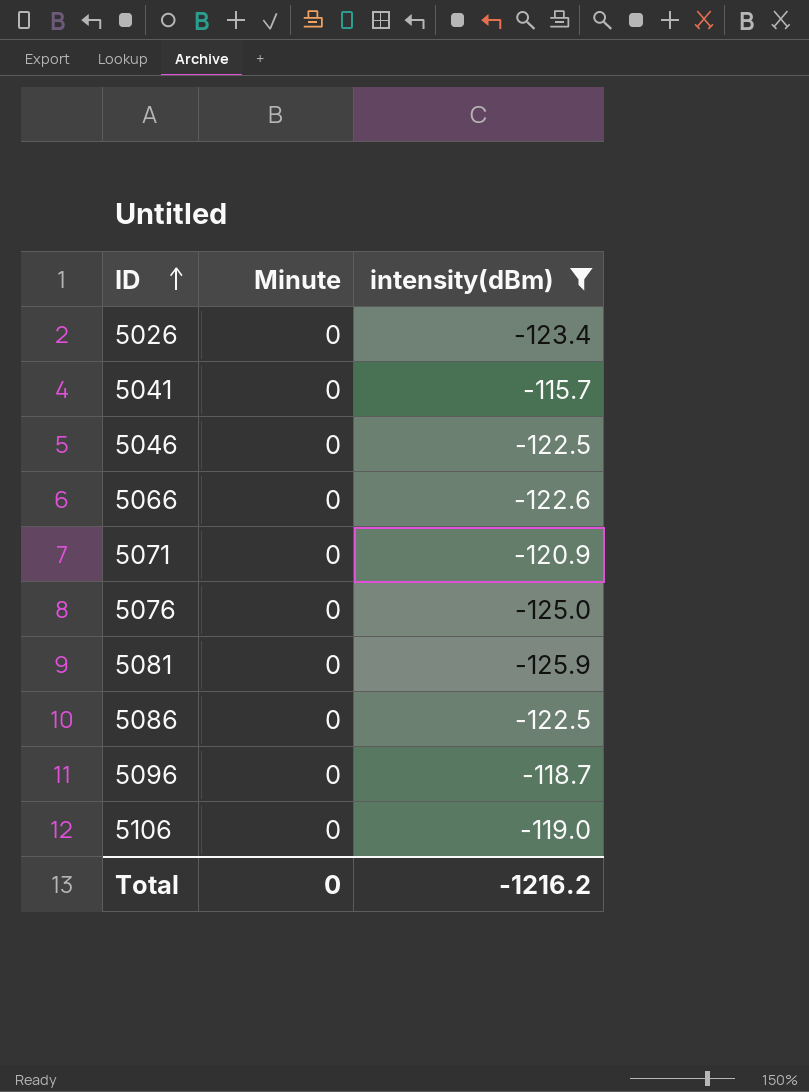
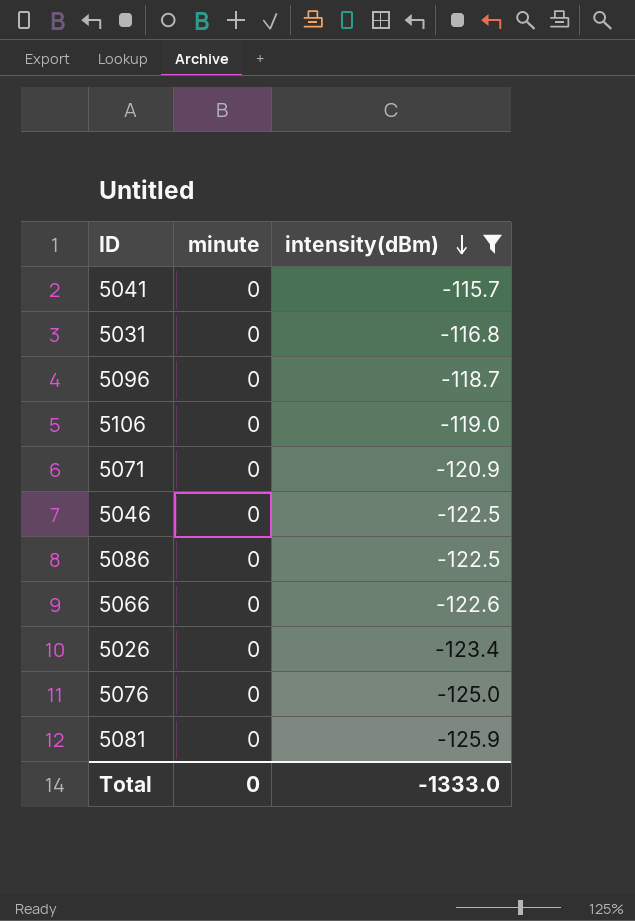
row order: ID ascending -> intensity(dBm) descending
column name: Minute -> minute
row 5031: none -> 0 | -116.8
Total | intensity(dBm): -1216.2 -> -1333.0

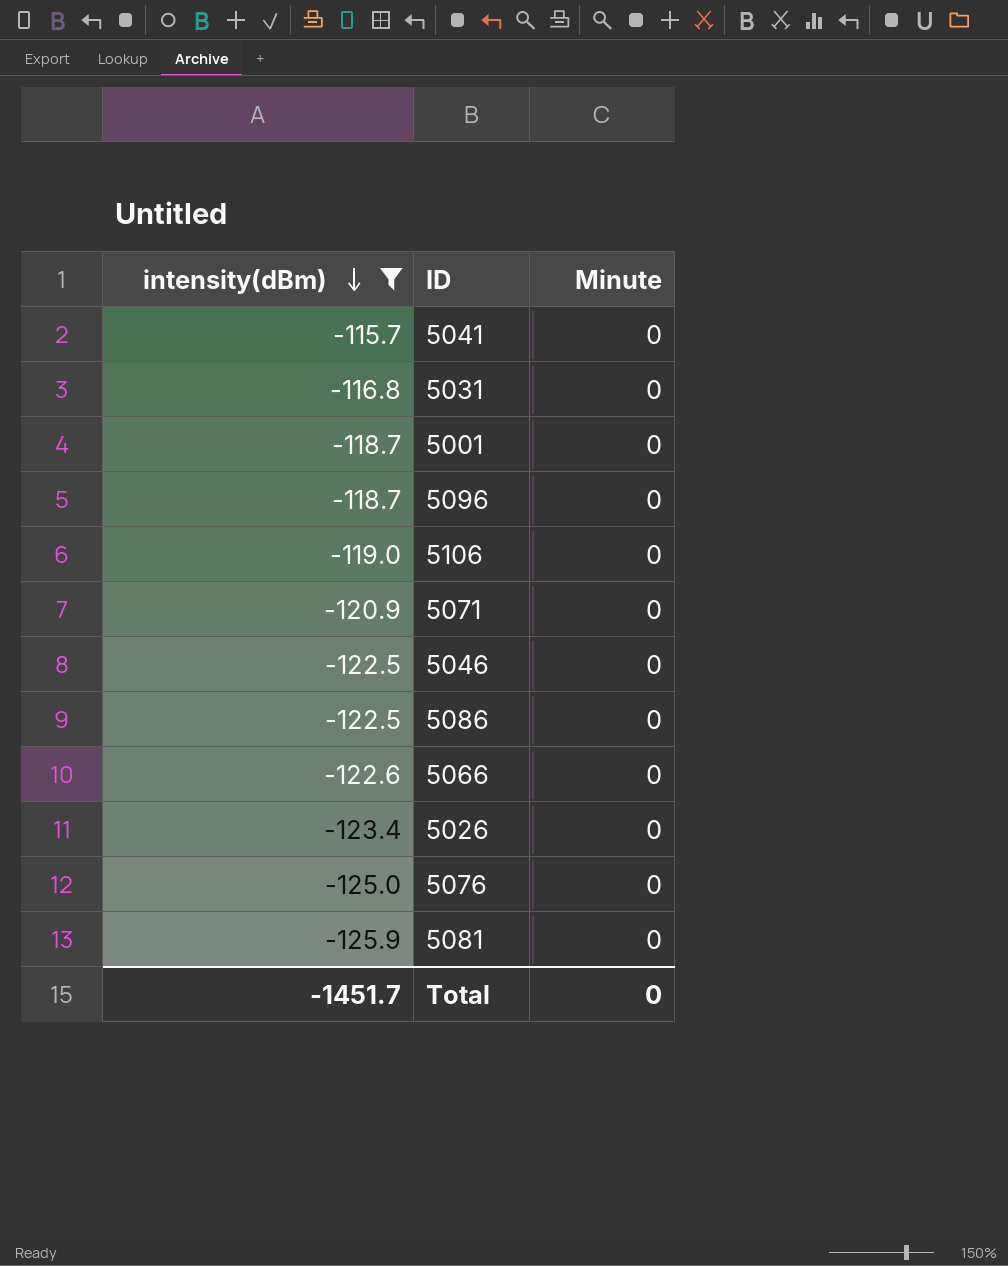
column intensity(dBm) | position: 3 -> 1
column name: minute -> Minute
row 5001: none -> -118.7 | 0
Total | intensity(dBm): -1333.0 -> -1451.7

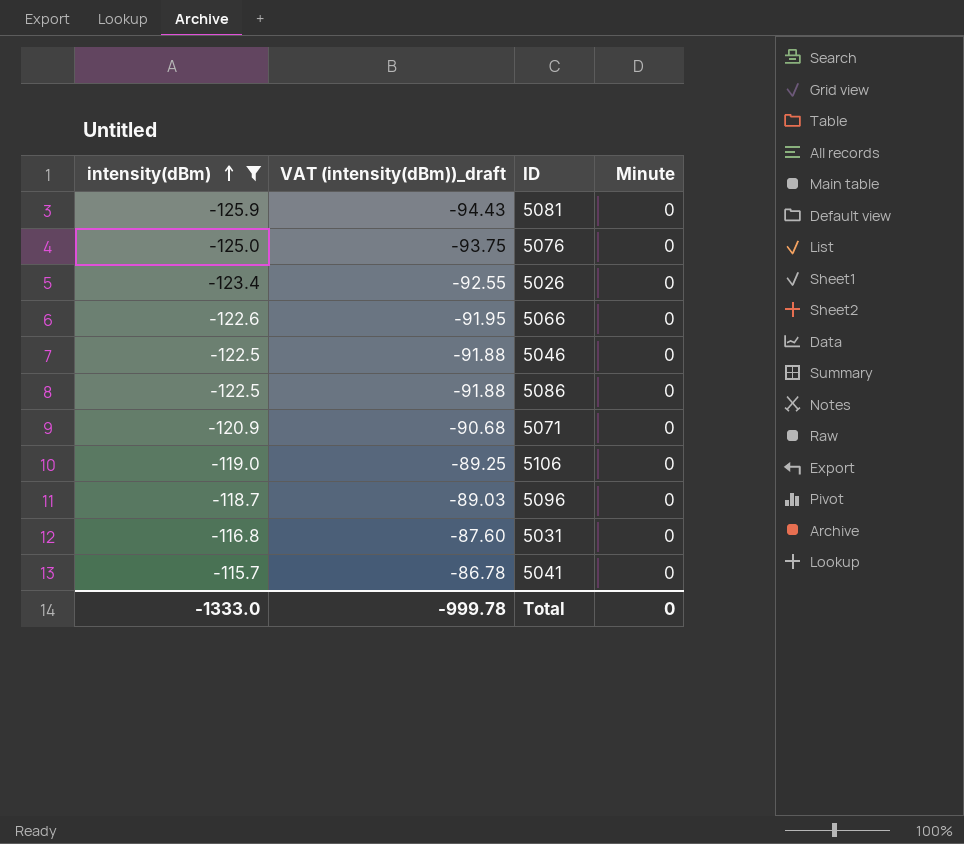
row order: intensity(dBm) descending -> intensity(dBm) ascending
column VAT (intensity(dBm))_draft | formula: none -> [intensity(dBm)] * 0.75
row 5001: -118.7 | 0 -> none
Total | intensity(dBm): -1451.7 -> -1333.0

